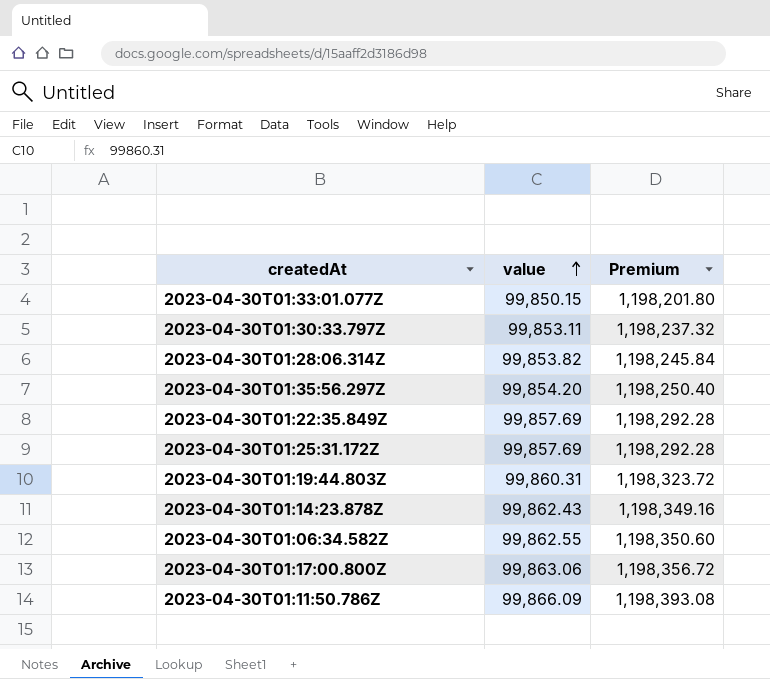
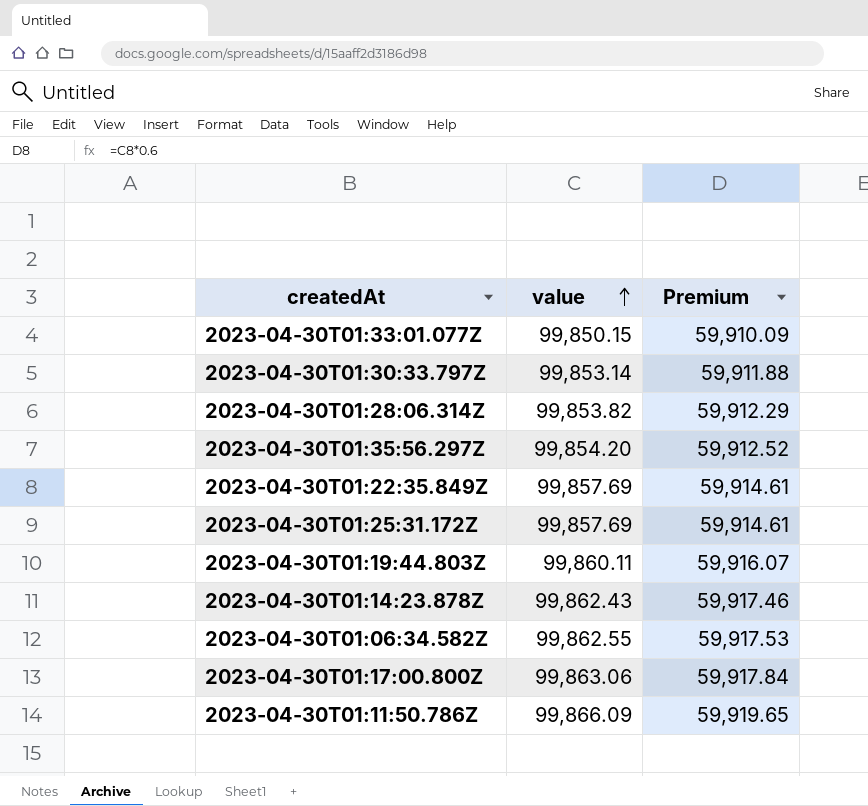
column Premium | formula: [value] * 12 -> [value] * 0.6
2023-04-30T01:30:33.797Z | value: 99,853.11 -> 99,853.14
2023-04-30T01:19:44.803Z | value: 99,860.31 -> 99,860.11

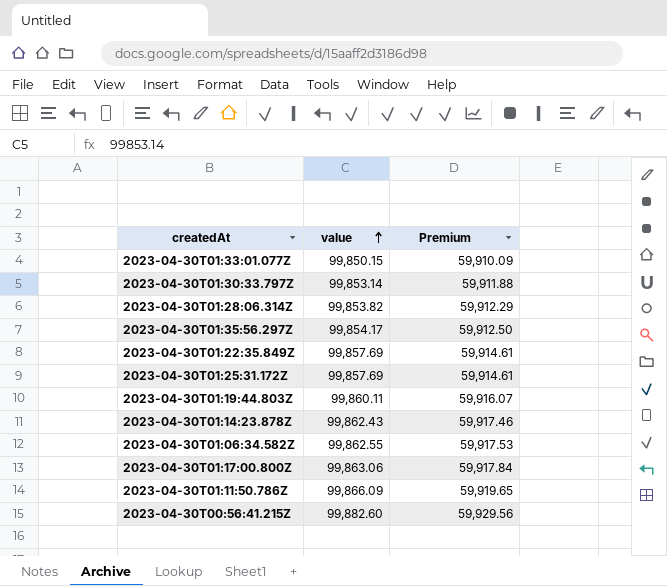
2023-04-30T01:35:56.297Z | value: 99,854.20 -> 99,854.17
2023-04-30T01:35:56.297Z | Premium: 59,912.52 -> 59,912.50
row 2023-04-30T00:56:41.215Z: none -> 99,882.60 | 59,929.56

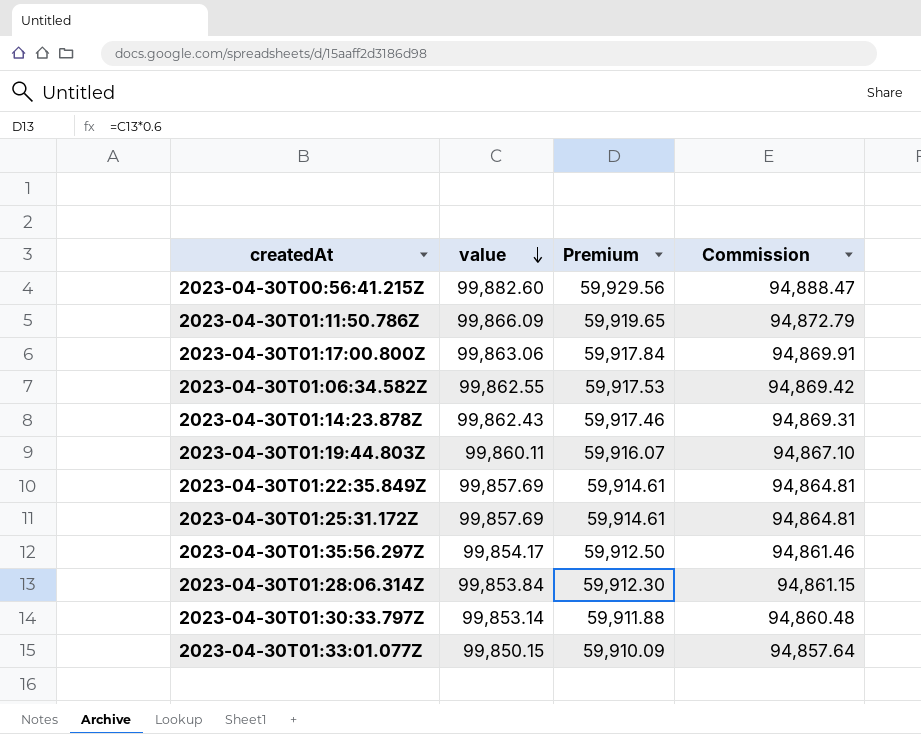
row order: value ascending -> value descending
column Commission | formula: none -> [value] * 0.95
2023-04-30T01:28:06.314Z | value: 99,853.82 -> 99,853.84
2023-04-30T01:28:06.314Z | Premium: 59,912.29 -> 59,912.30

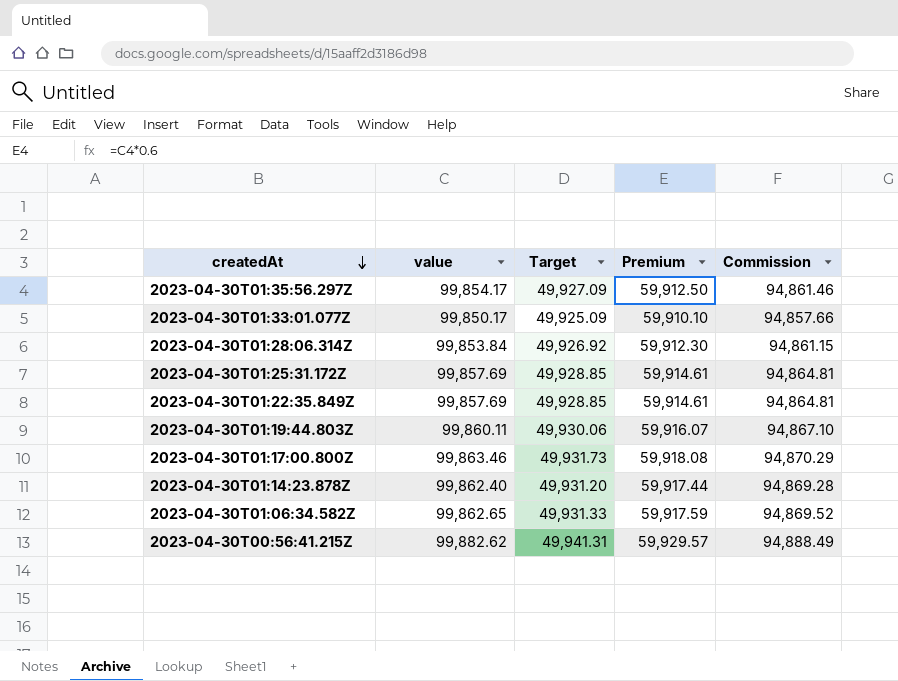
row order: value descending -> createdAt descending
column Target | formula: none -> [value] * 0.5
row 2023-04-30T01:11:50.786Z: 99,866.09 | 59,919.65 | 94,872.79 -> none
row 2023-04-30T01:30:33.797Z: 99,853.14 | 59,911.88 | 94,860.48 -> none
2023-04-30T01:33:01.077Z | value: 99,850.15 -> 99,850.17
2023-04-30T01:33:01.077Z | Premium: 59,910.09 -> 59,910.10
2023-04-30T01:33:01.077Z | Commission: 94,857.64 -> 94,857.66
2023-04-30T01:17:00.800Z | value: 99,863.06 -> 99,863.46
2023-04-30T01:17:00.800Z | Premium: 59,917.84 -> 59,918.08
2023-04-30T01:17:00.800Z | Commission: 94,869.91 -> 94,870.29
2023-04-30T01:14:23.878Z | value: 99,862.43 -> 99,862.40
2023-04-30T01:14:23.878Z | Premium: 59,917.46 -> 59,917.44
2023-04-30T01:14:23.878Z | Commission: 94,869.31 -> 94,869.28
2023-04-30T01:06:34.582Z | value: 99,862.55 -> 99,862.65
2023-04-30T01:06:34.582Z | Premium: 59,917.53 -> 59,917.59
2023-04-30T01:06:34.582Z | Commission: 94,869.42 -> 94,869.52
2023-04-30T00:56:41.215Z | value: 99,882.60 -> 99,882.62
2023-04-30T00:56:41.215Z | Premium: 59,929.56 -> 59,929.57
2023-04-30T00:56:41.215Z | Commission: 94,888.47 -> 94,888.49

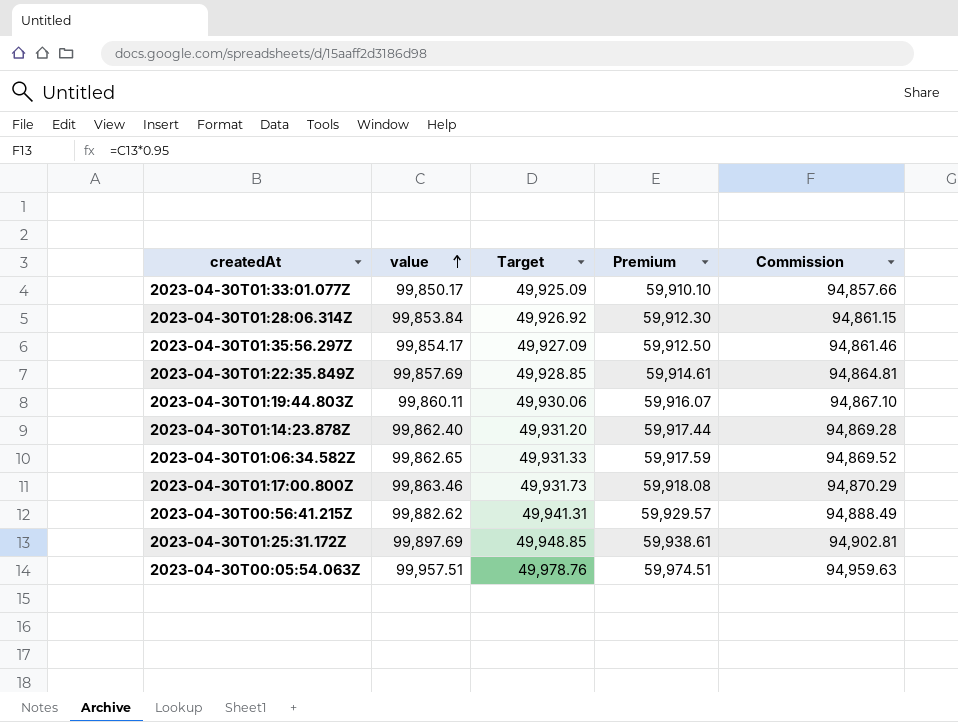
row order: createdAt descending -> value ascending
2023-04-30T01:25:31.172Z | value: 99,857.69 -> 99,897.69
2023-04-30T01:25:31.172Z | Target: 49,928.85 -> 49,948.85
2023-04-30T01:25:31.172Z | Premium: 59,914.61 -> 59,938.61
2023-04-30T01:25:31.172Z | Commission: 94,864.81 -> 94,902.81
row 2023-04-30T00:05:54.063Z: none -> 99,957.51 | 49,978.76 | 59,974.51 | 94,959.63

